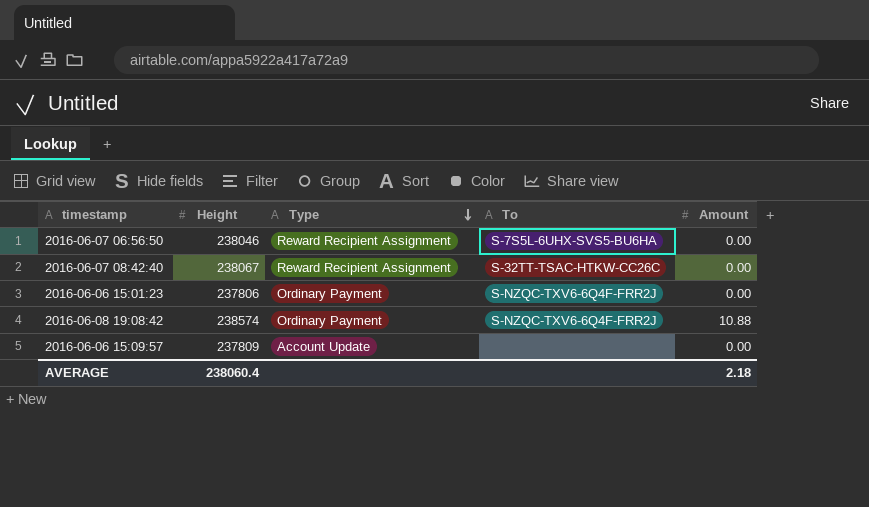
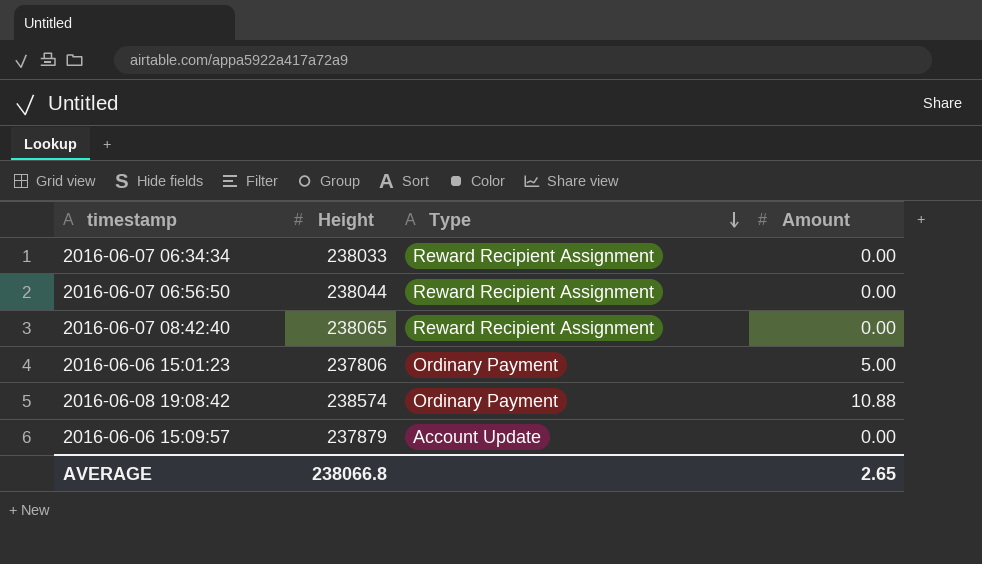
column To | position: 4 -> none
row 2016-06-07 06:34:34: none -> 238033 | Reward Recipient Assignment | 0.00
2016-06-07 06:56:50 | Height: 238046 -> 238044
2016-06-07 08:42:40 | Height: 238067 -> 238065
2016-06-06 15:01:23 | Amount: 0.00 -> 5.00
2016-06-06 15:09:57 | Height: 237809 -> 237879
AVERAGE | Height: 238060.4 -> 238066.8
AVERAGE | Amount: 2.18 -> 2.65

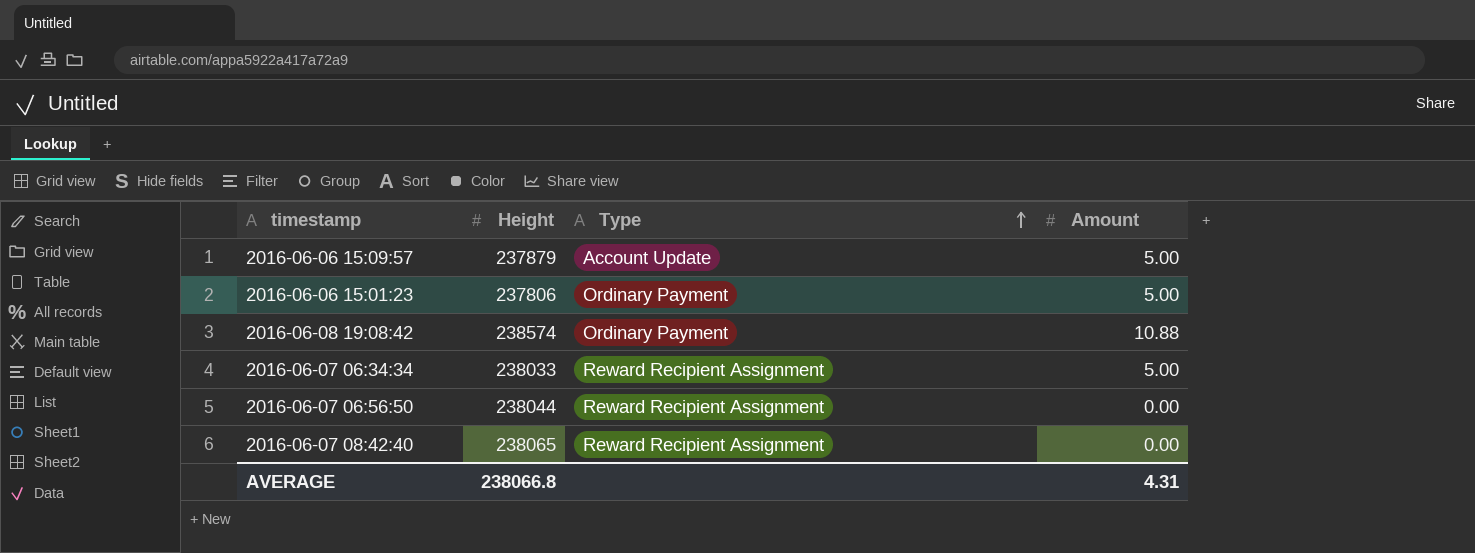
row order: Type descending -> Type ascending
2016-06-06 15:09:57 | Amount: 0.00 -> 5.00
2016-06-07 06:34:34 | Amount: 0.00 -> 5.00
AVERAGE | Amount: 2.65 -> 4.31

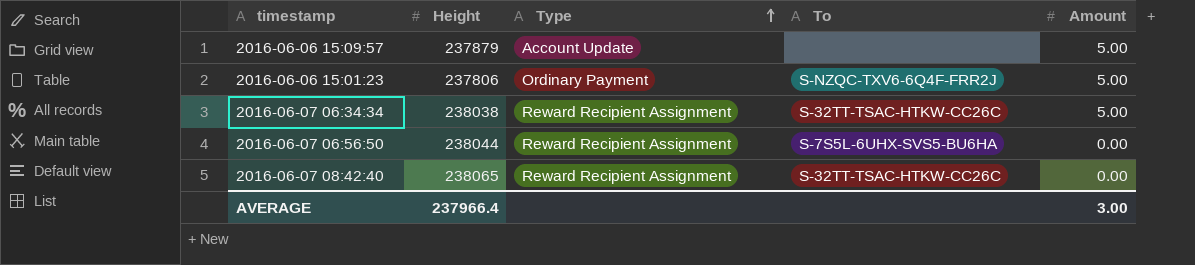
column To | position: none -> 4
row 2016-06-08 19:08:42: 238574 | Ordinary Payment | 10.88 -> none
2016-06-07 06:34:34 | Height: 238033 -> 238038
AVERAGE | Height: 238066.8 -> 237966.4
AVERAGE | Amount: 4.31 -> 3.00

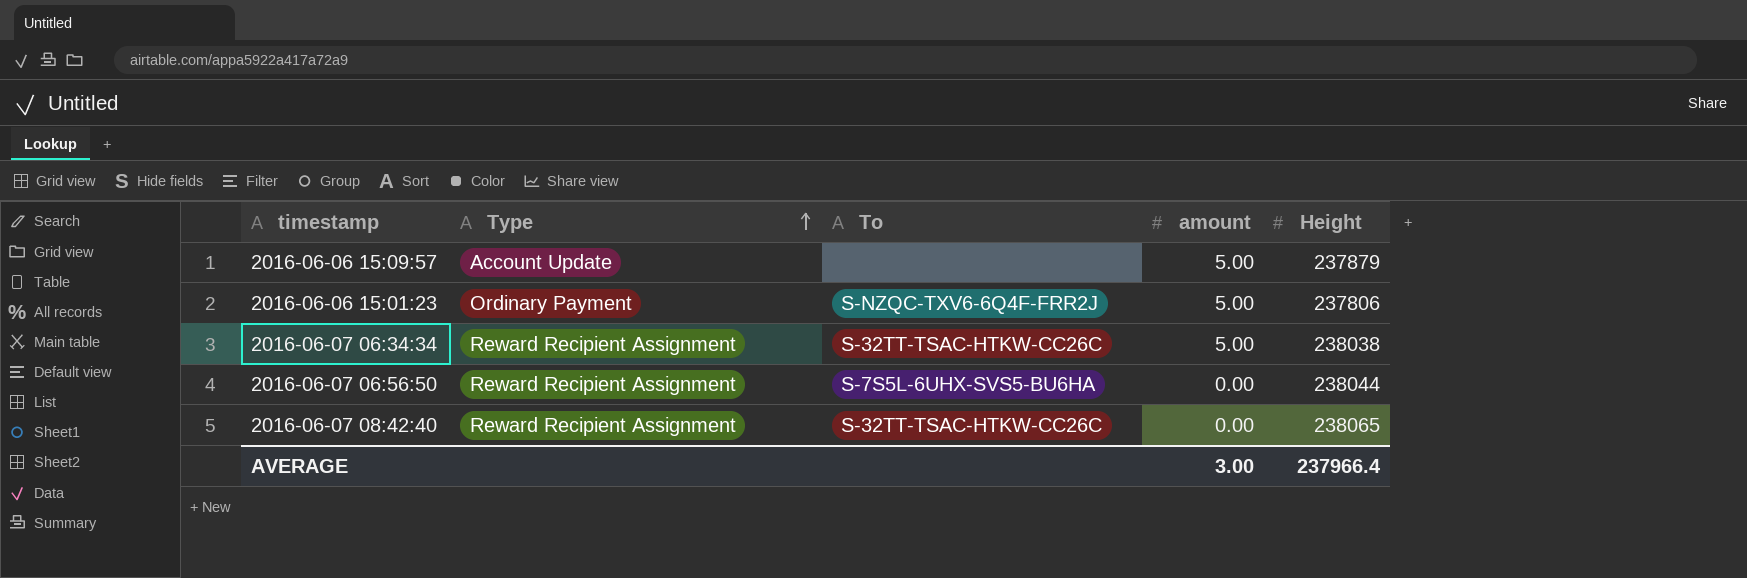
column name: Amount -> amount
column Height | position: 2 -> 5

